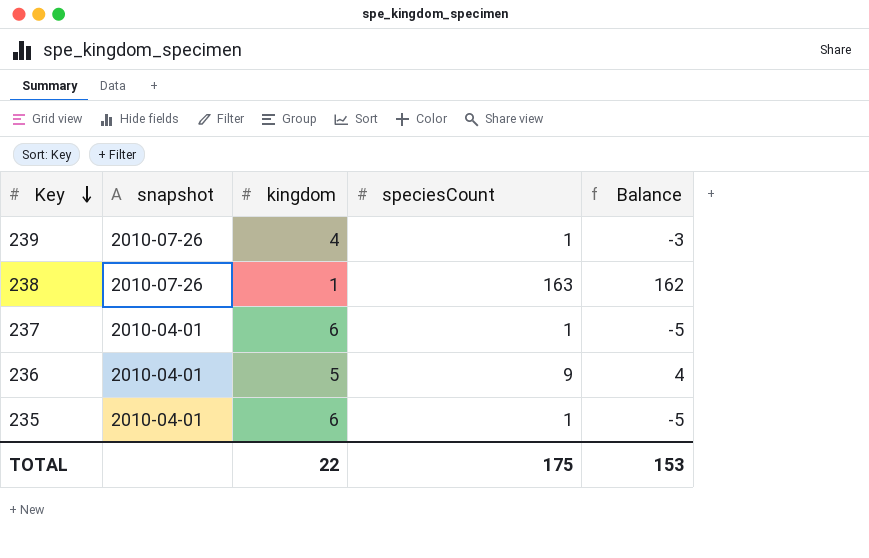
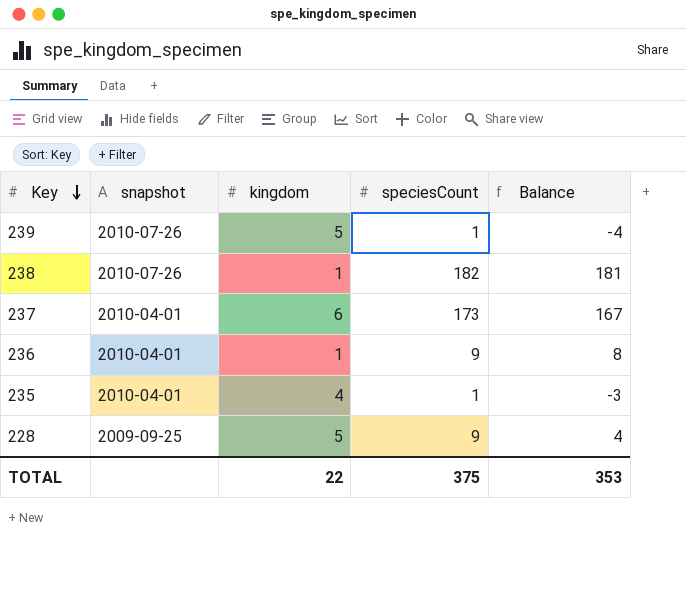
239 | kingdom: 4 -> 5
239 | Balance: -3 -> -4
238 | speciesCount: 163 -> 182
238 | Balance: 162 -> 181
237 | speciesCount: 1 -> 173
237 | Balance: -5 -> 167
236 | kingdom: 5 -> 1
236 | Balance: 4 -> 8
235 | kingdom: 6 -> 4
235 | Balance: -5 -> -3
row 228: none -> 2009-09-25 | 5 | 9 | 4
TOTAL | speciesCount: 175 -> 375
TOTAL | Balance: 153 -> 353

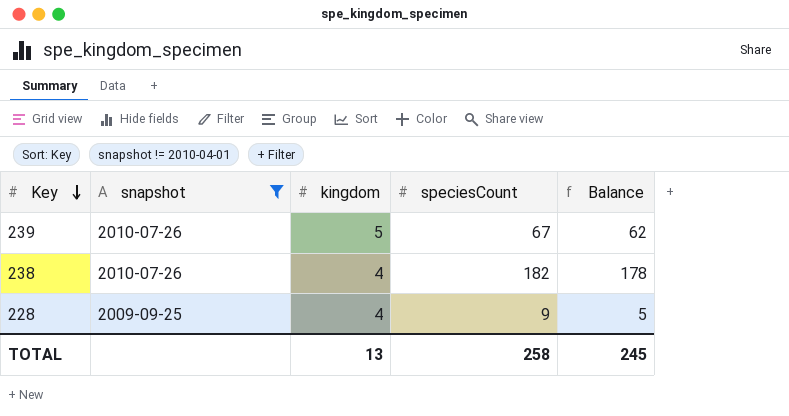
filter: none -> snapshot != 2010-04-01
239 | speciesCount: 1 -> 67
239 | Balance: -4 -> 62
238 | kingdom: 1 -> 4
238 | Balance: 181 -> 178
228 | kingdom: 5 -> 4
228 | Balance: 4 -> 5
TOTAL | kingdom: 22 -> 13
TOTAL | speciesCount: 375 -> 258
TOTAL | Balance: 353 -> 245

